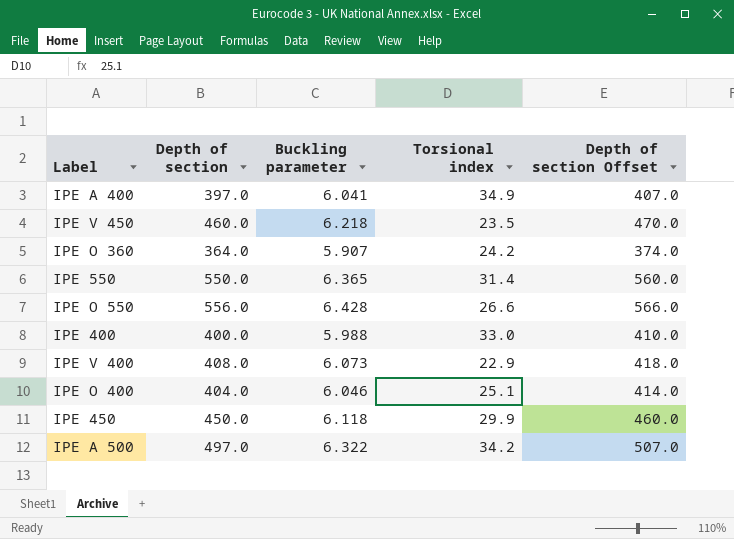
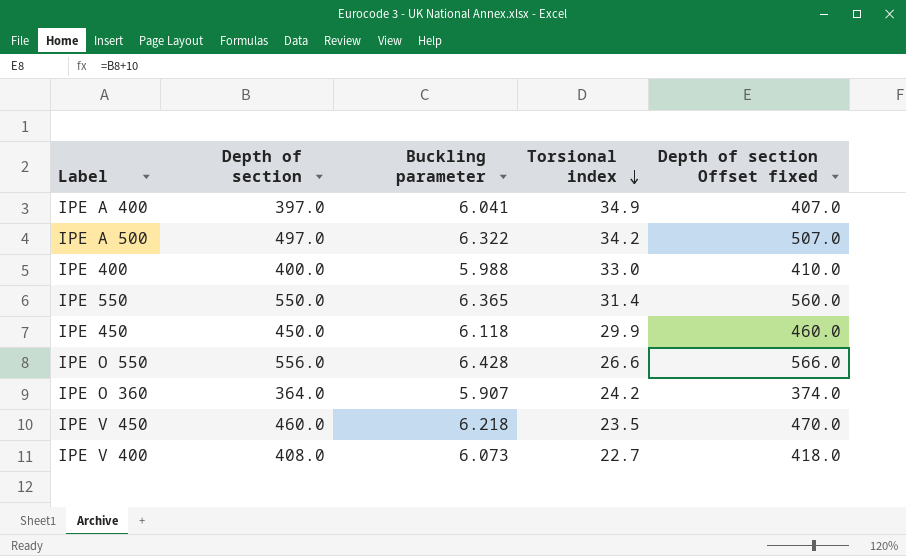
row order: none -> Torsional index descending
column name: Depth of section Offset -> Depth of section Offset fixed
row IPE O 400: 404.0 | 6.046 | 25.1 | 414.0 -> none
IPE V 400 | Torsional index: 22.9 -> 22.7

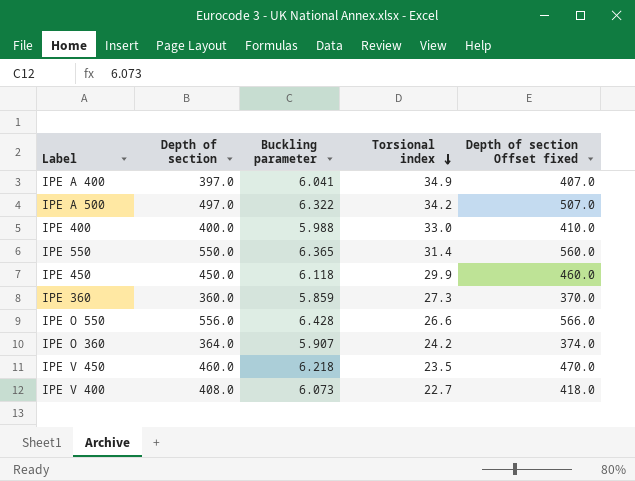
row IPE 360: none -> 360.0 | 5.859 | 27.3 | 370.0

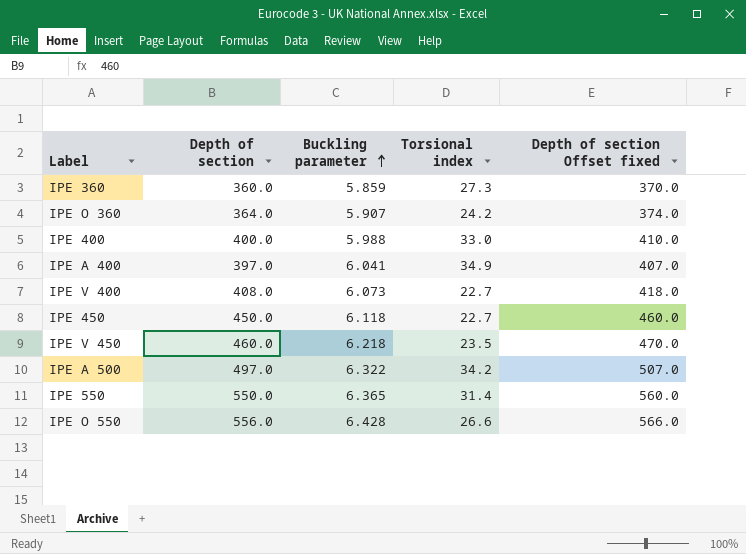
row order: Torsional index descending -> Buckling parameter ascending
IPE 450 | Torsional index: 29.9 -> 22.7

